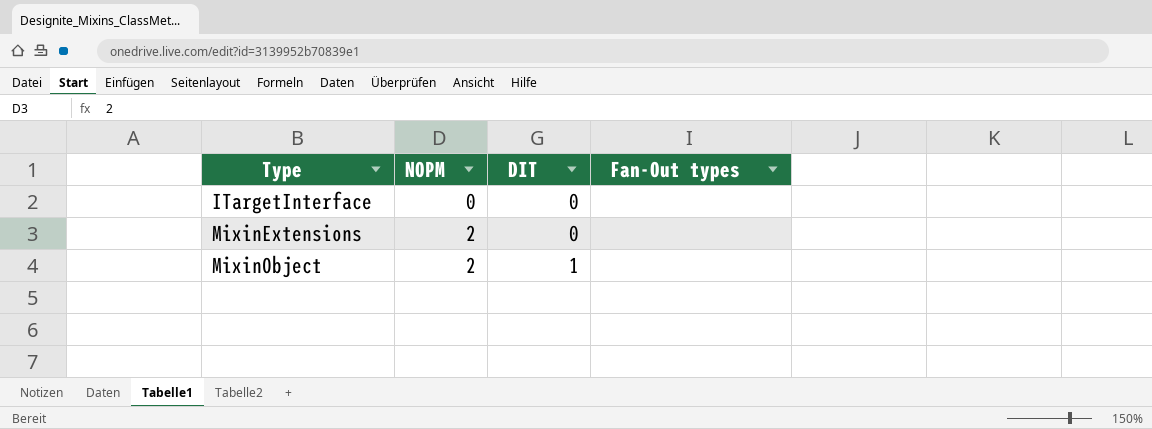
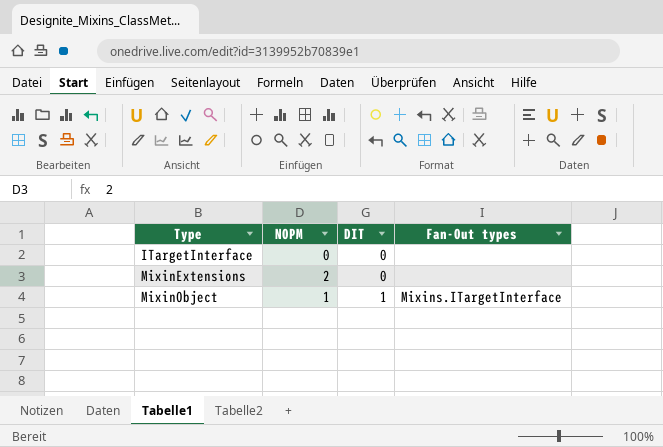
MixinObject | NOPM: 2 -> 1
MixinObject | Fan-Out types: none -> Mixins.ITargetInterface

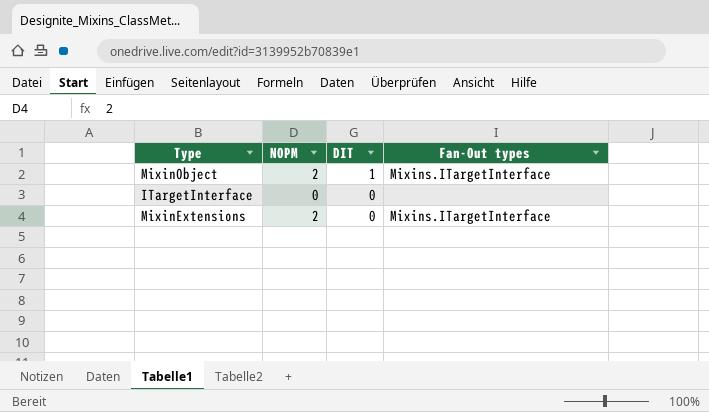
row order: Type ascending -> DIT descending
MixinObject | NOPM: 1 -> 2
MixinExtensions | Fan-Out types: none -> Mixins.ITargetInterface

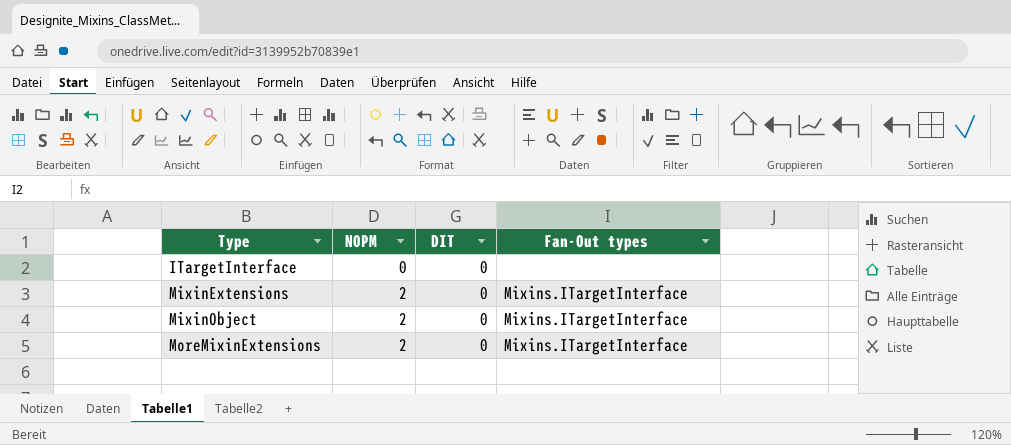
row order: DIT descending -> Type ascending
MixinObject | DIT: 1 -> 0
row MoreMixinExtensions: none -> 2 | 0 | Mixins.ITargetInterface

